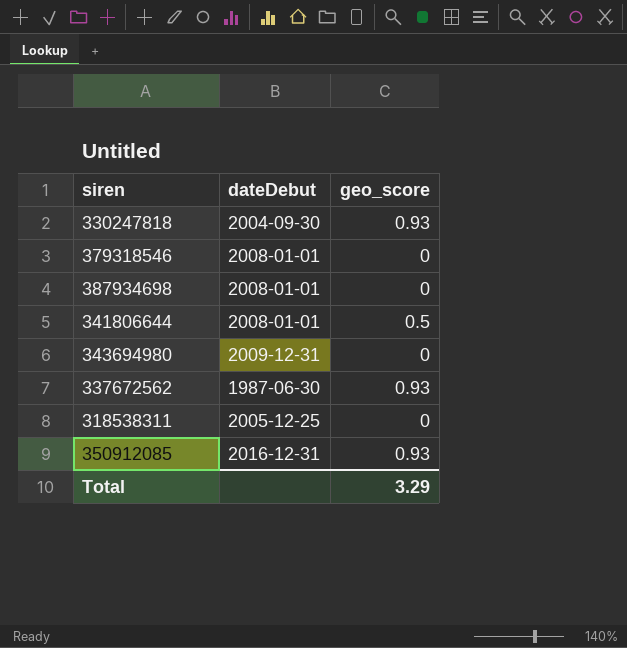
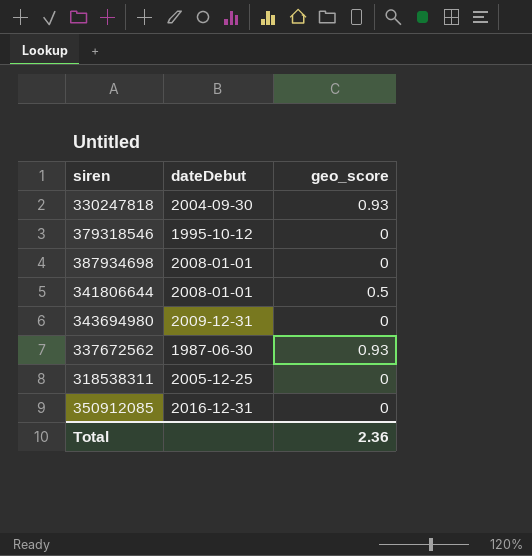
379318546 | dateDebut: 2008-01-01 -> 1995-10-12
350912085 | geo_score: 0.93 -> 0
Total | geo_score: 3.29 -> 2.36

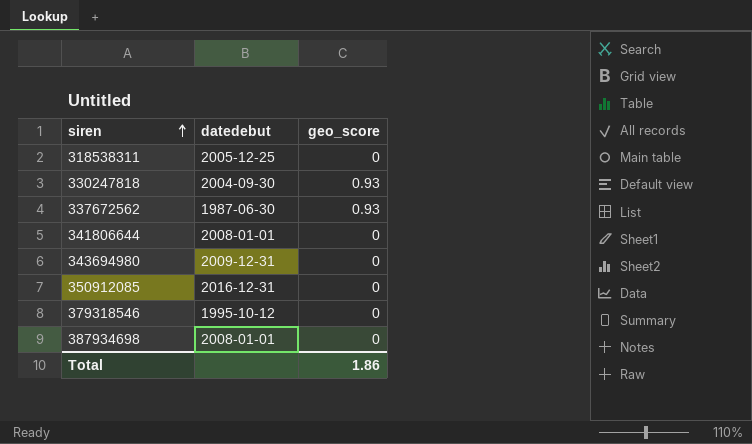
row order: none -> siren ascending
column name: dateDebut -> datedebut
341806644 | geo_score: 0.5 -> 0
Total | geo_score: 2.36 -> 1.86

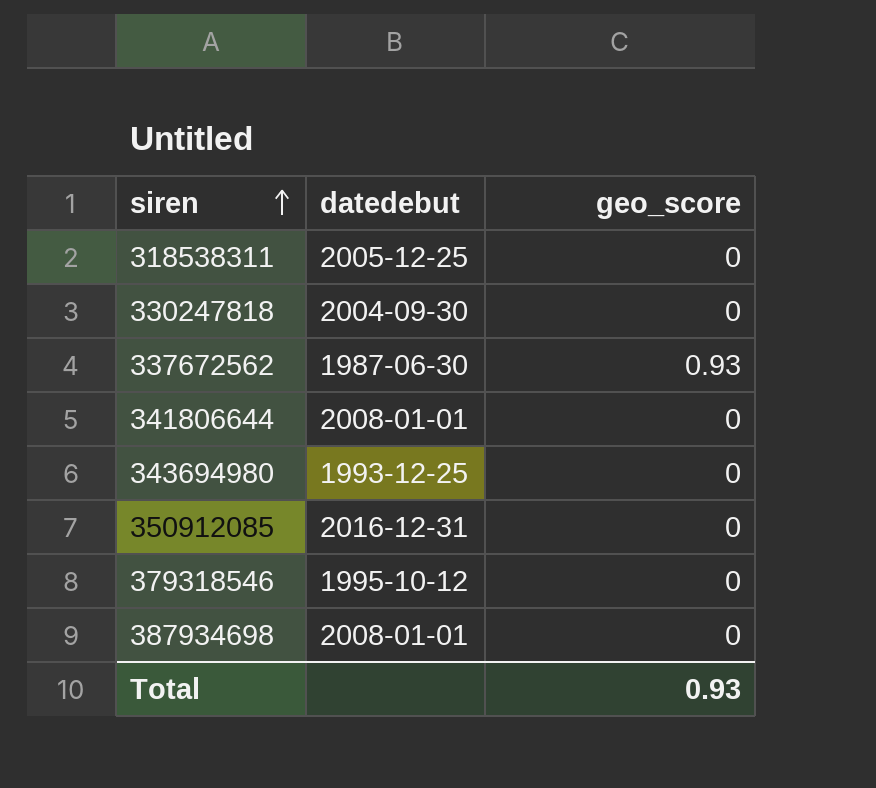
330247818 | geo_score: 0.93 -> 0
343694980 | datedebut: 2009-12-31 -> 1993-12-25
Total | geo_score: 1.86 -> 0.93

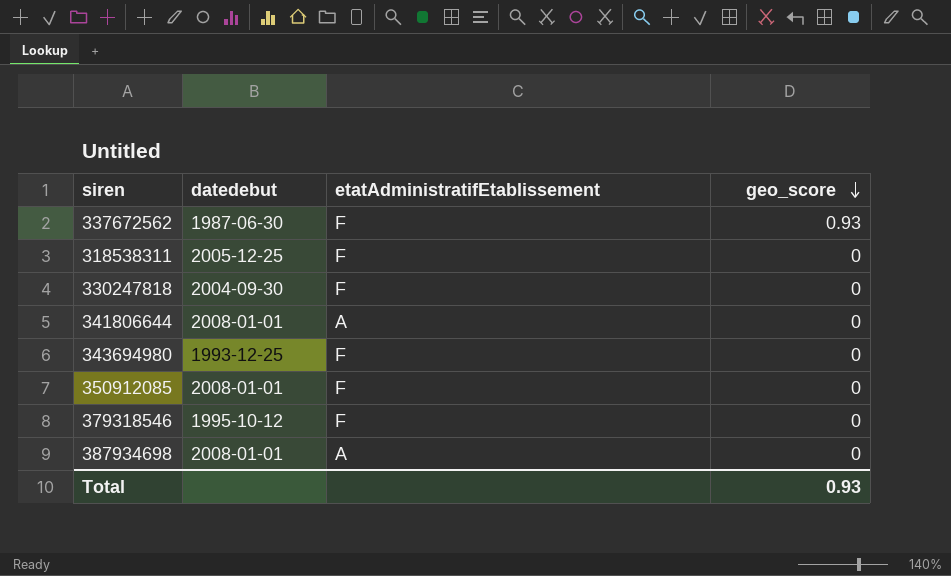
row order: siren ascending -> geo_score descending
column etatAdministratifEtablissement | position: none -> 3
350912085 | datedebut: 2016-12-31 -> 2008-01-01

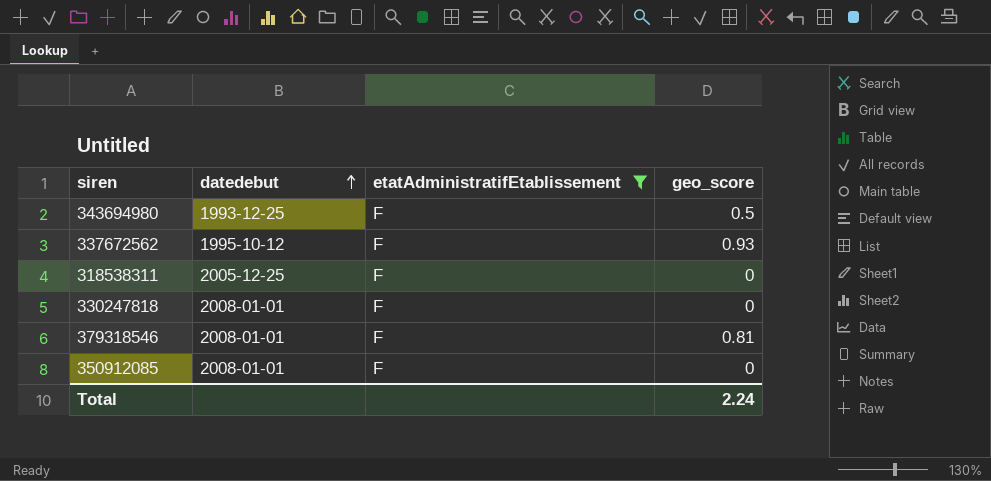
filter: none -> etatAdministratifEtablissement = F
row order: geo_score descending -> datedebut ascending
343694980 | geo_score: 0 -> 0.5
337672562 | datedebut: 1987-06-30 -> 1995-10-12
330247818 | datedebut: 2004-09-30 -> 2008-01-01
379318546 | datedebut: 1995-10-12 -> 2008-01-01
379318546 | geo_score: 0 -> 0.81
Total | geo_score: 0.93 -> 2.24

